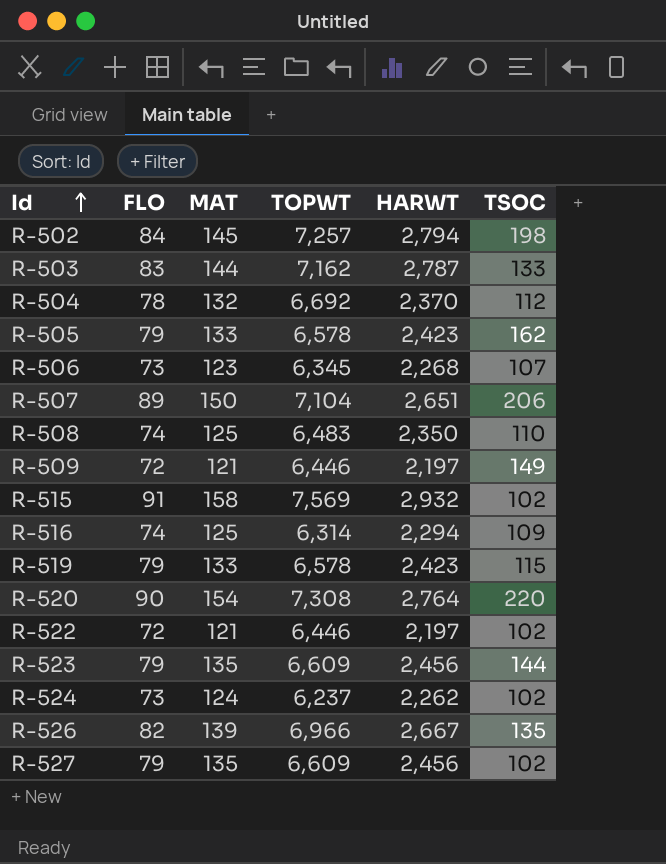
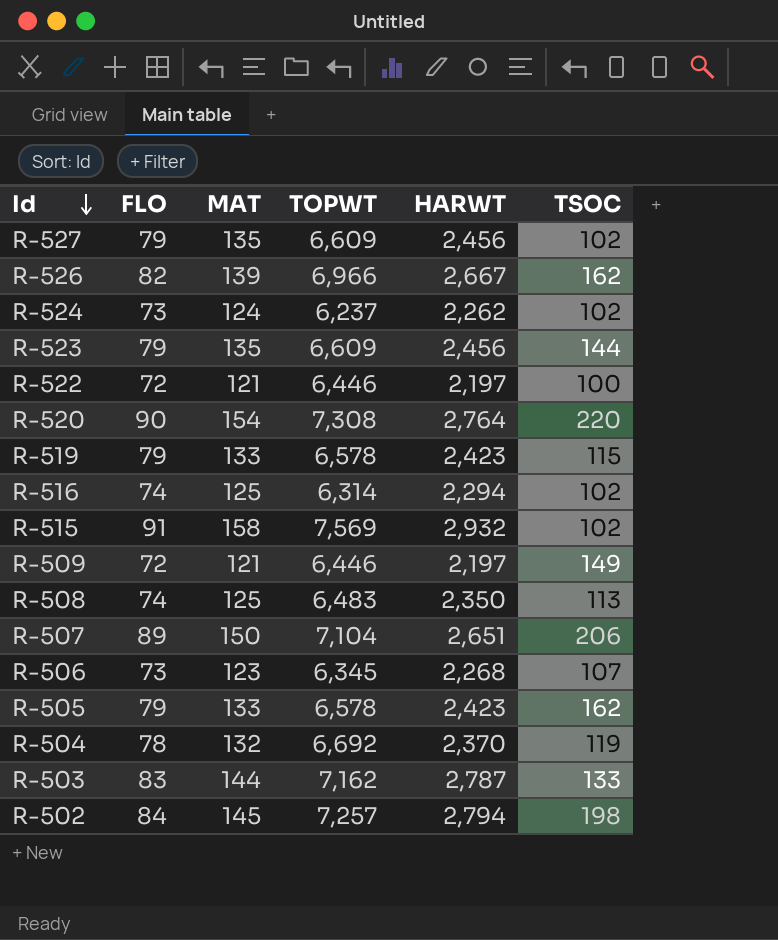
row order: Id ascending -> Id descending
R-526 | TSOC: 135 -> 162
R-522 | TSOC: 102 -> 100
R-516 | TSOC: 109 -> 102
R-508 | TSOC: 110 -> 113
R-504 | TSOC: 112 -> 119

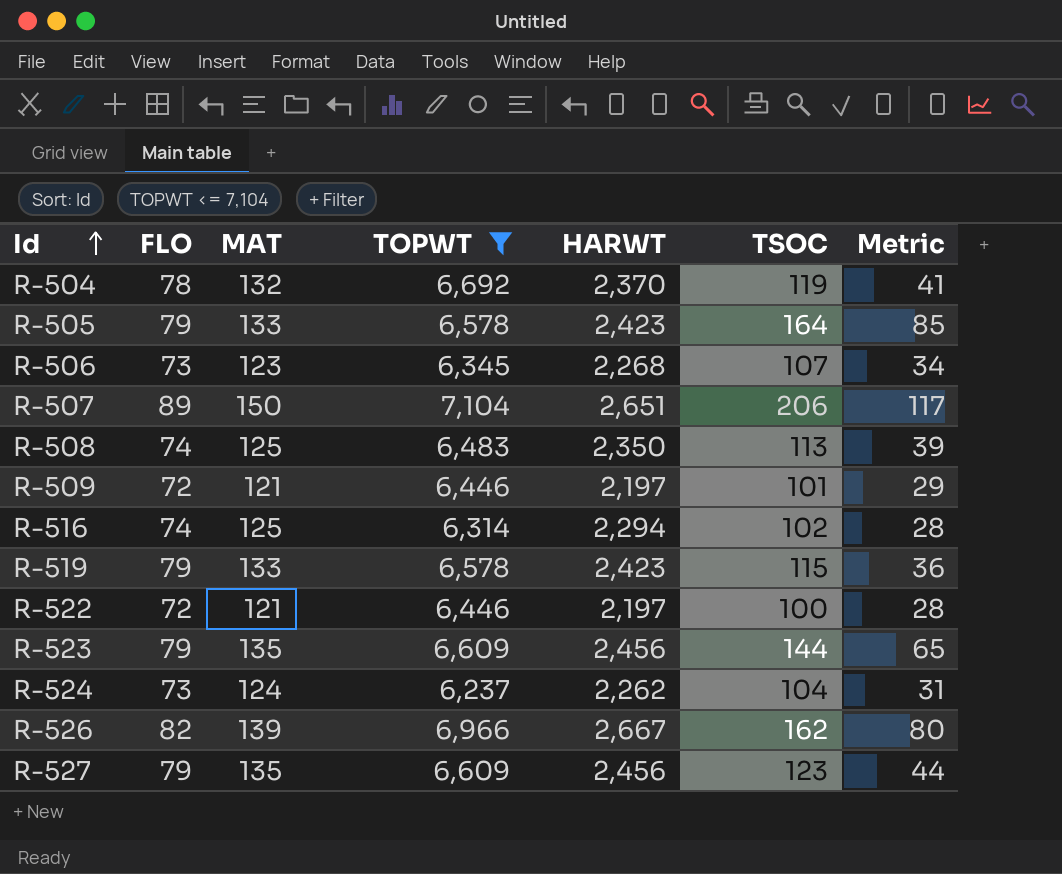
filter: none -> TOPWT <= 7,104
row order: Id descending -> Id ascending
column Metric | formula: none -> [TSOC] - [FLO]
R-505 | TSOC: 162 -> 164
R-509 | TSOC: 149 -> 101
R-524 | TSOC: 102 -> 104
R-527 | TSOC: 102 -> 123

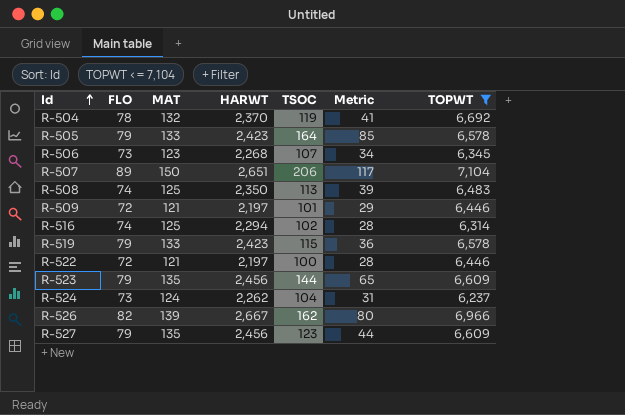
column TOPWT | position: 4 -> 7

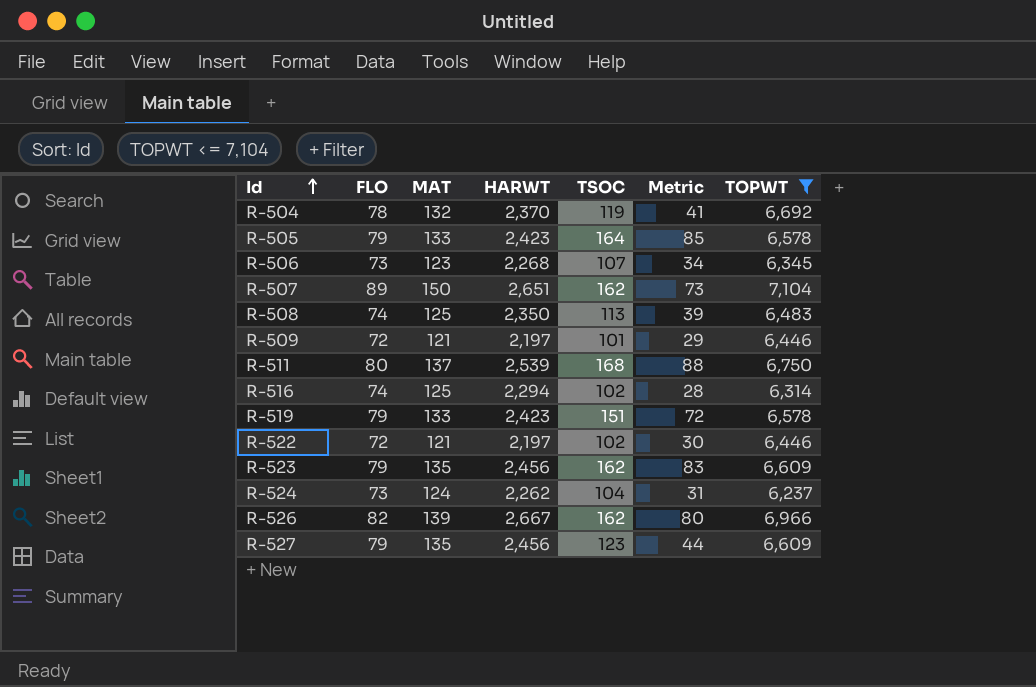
R-507 | TSOC: 206 -> 162
R-507 | Metric: 117 -> 73
row R-511: none -> 80 | 137 | 2,539 | 168 | 88 | 6,750
R-519 | TSOC: 115 -> 151
R-519 | Metric: 36 -> 72
R-522 | TSOC: 100 -> 102
R-522 | Metric: 28 -> 30
R-523 | TSOC: 144 -> 162
R-523 | Metric: 65 -> 83

